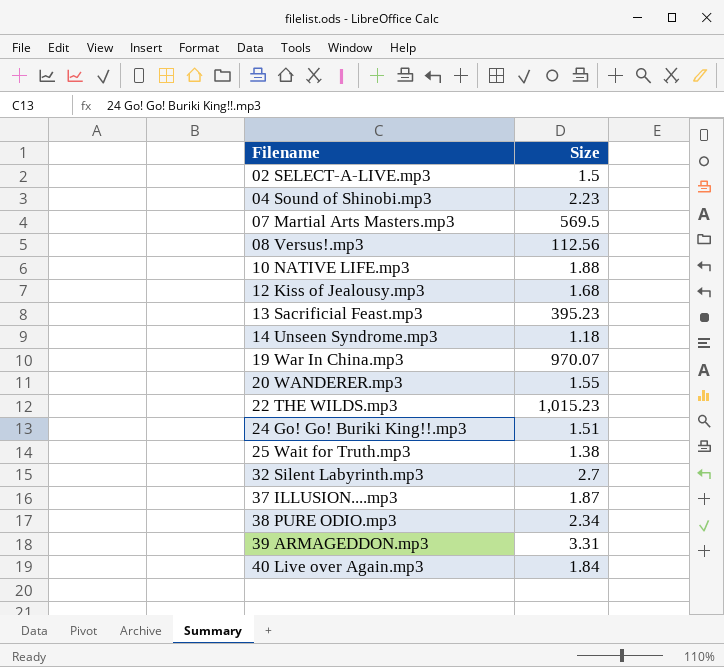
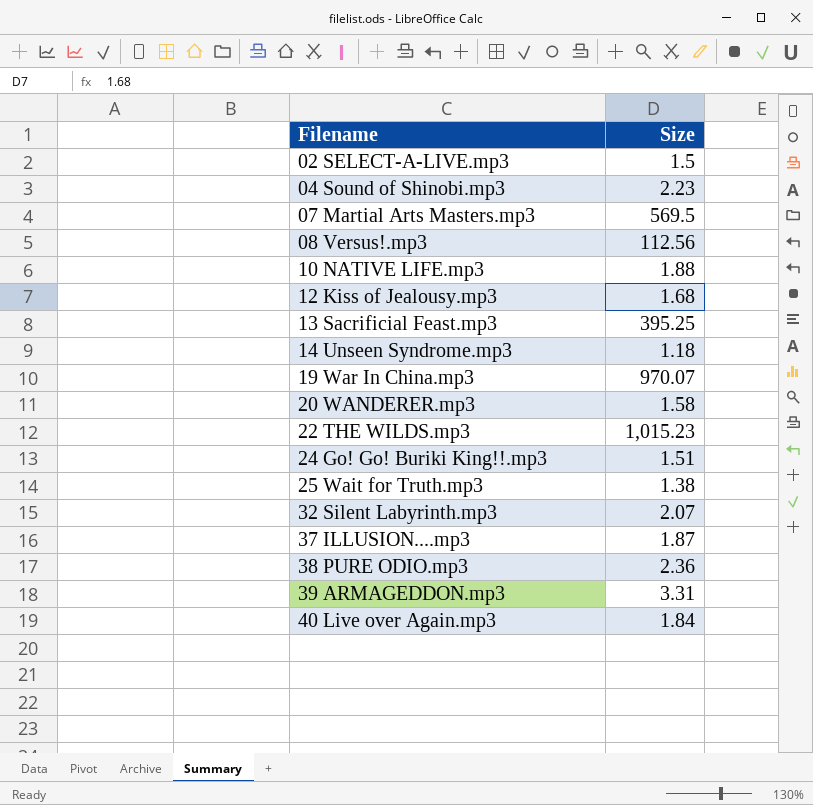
13 Sacrificial Feast.mp3 | Size: 395.23 -> 395.25
20 WANDERER.mp3 | Size: 1.55 -> 1.58
32 Silent Labyrinth.mp3 | Size: 2.7 -> 2.07
38 PURE ODIO.mp3 | Size: 2.34 -> 2.36

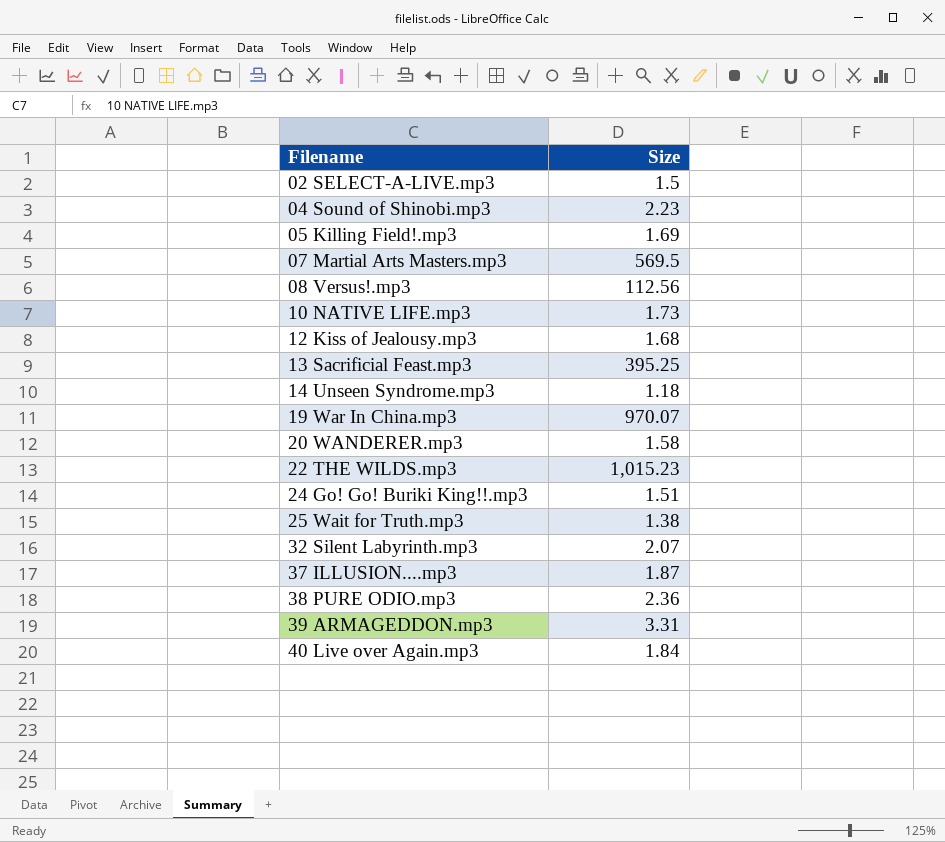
row 05 Killing Field!.mp3: none -> 1.69
10 NATIVE LIFE.mp3 | Size: 1.88 -> 1.73

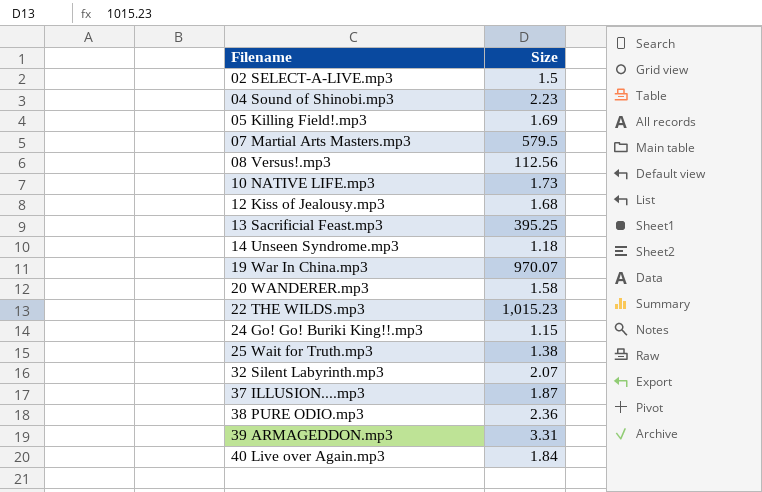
07 Martial Arts Masters.mp3 | Size: 569.5 -> 579.5
24 Go! Go! Buriki King!!.mp3 | Size: 1.51 -> 1.15

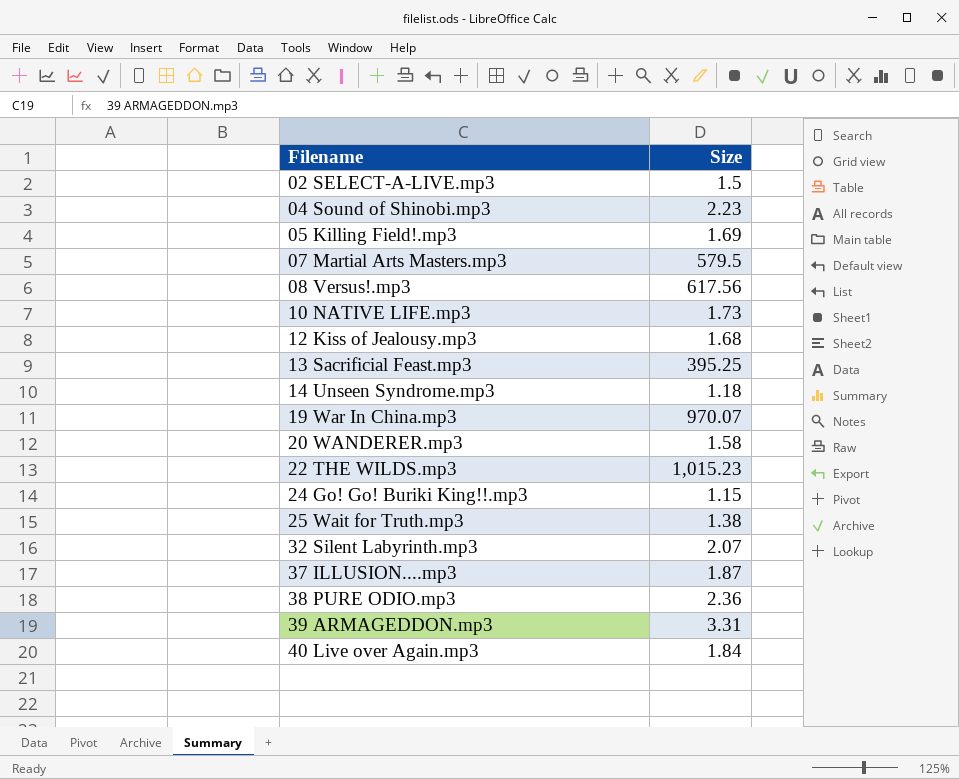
08 Versus!.mp3 | Size: 112.56 -> 617.56

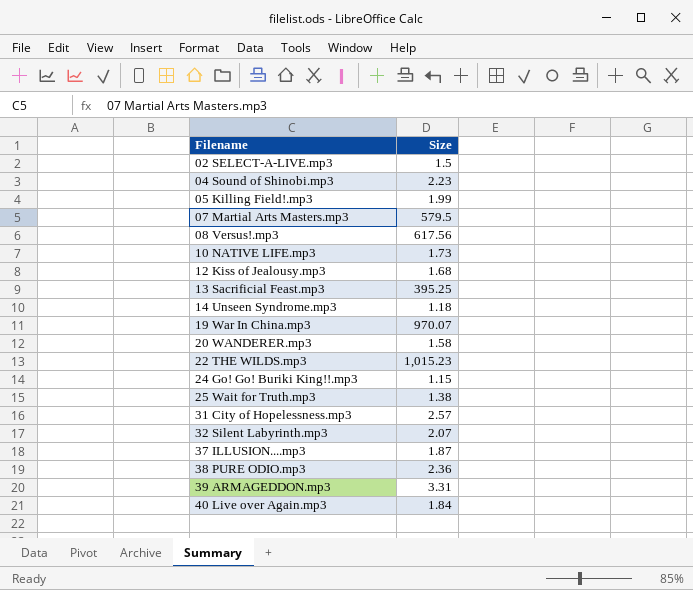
05 Killing Field!.mp3 | Size: 1.69 -> 1.99
row 31 City of Hopelessness.mp3: none -> 2.57

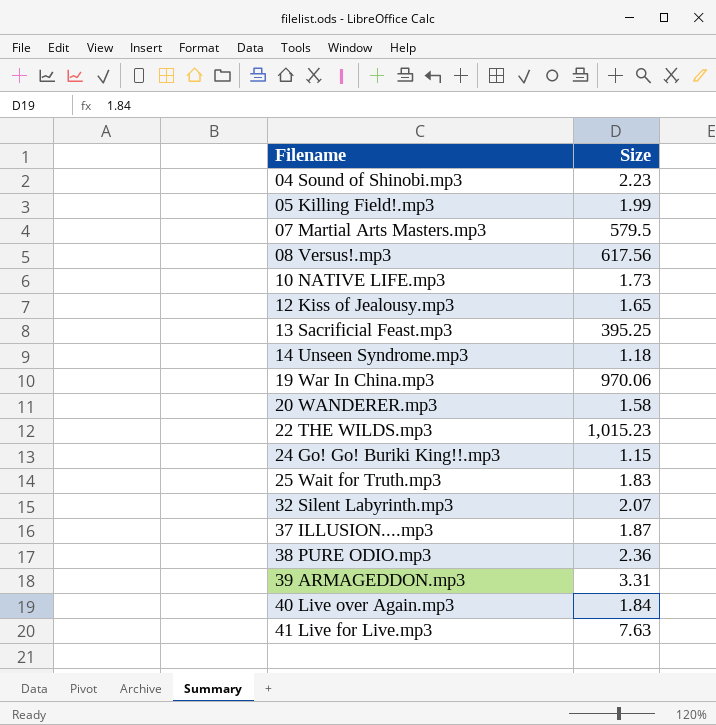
row 02 SELECT-A-LIVE.mp3: 1.5 -> none
row 31 City of Hopelessness.mp3: 2.57 -> none
12 Kiss of Jealousy.mp3 | Size: 1.68 -> 1.65
19 War In China.mp3 | Size: 970.07 -> 970.06
25 Wait for Truth.mp3 | Size: 1.38 -> 1.83
row 41 Live for Live.mp3: none -> 7.63

